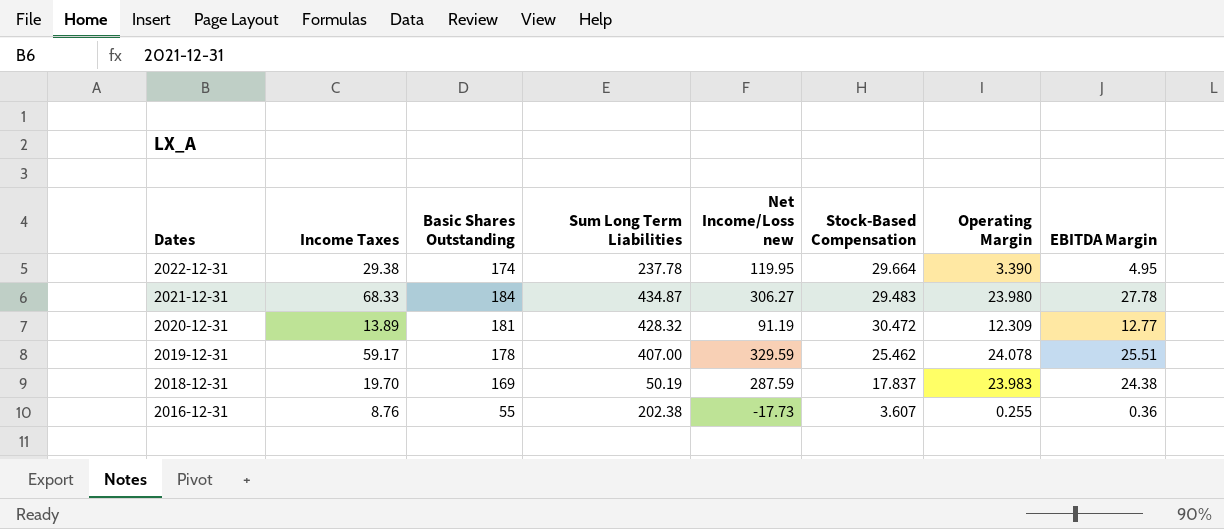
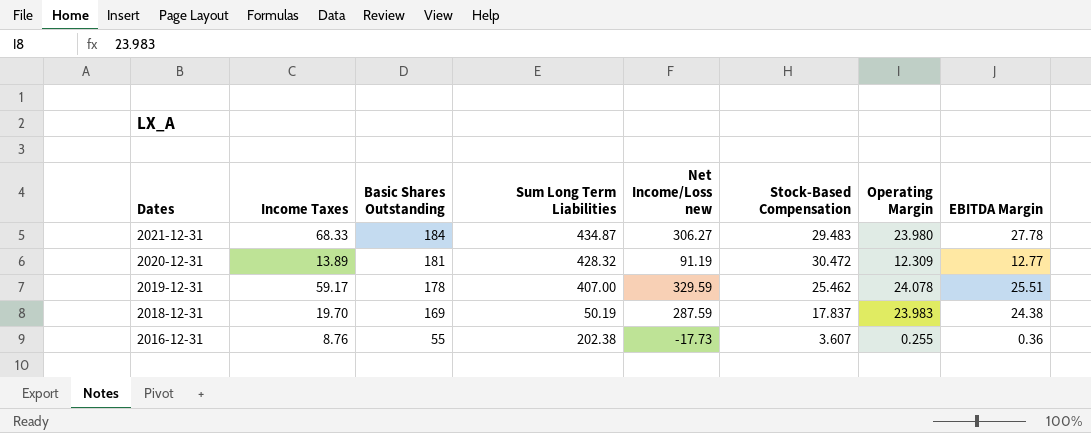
row 2022-12-31: 29.38 | 174 | 237.78 | 119.95 | 29.664 | 3.390 | 4.95 -> none

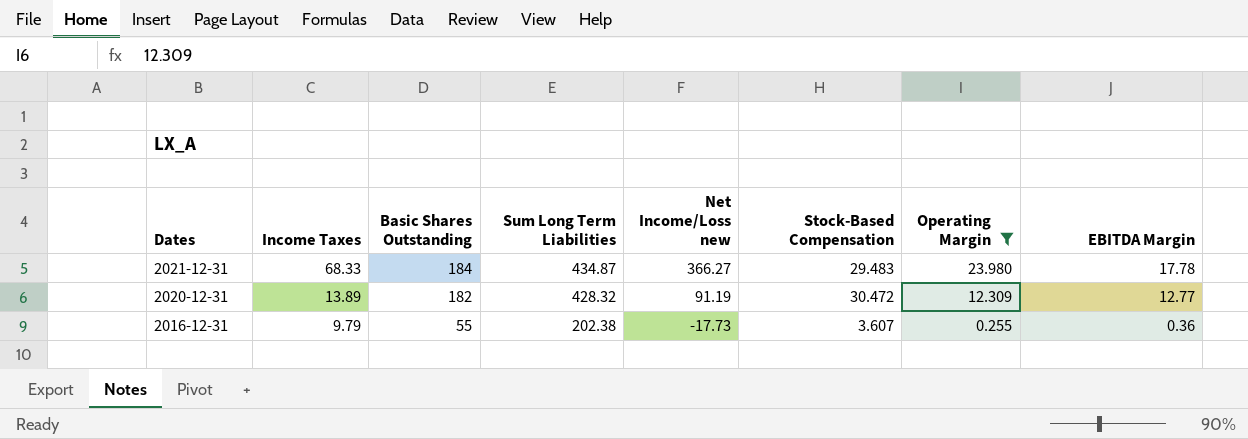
filter: none -> Operating Margin <= 23.980
2021-12-31 | Net Income/Loss new: 306.27 -> 366.27
2021-12-31 | EBITDA Margin: 27.78 -> 17.78
2020-12-31 | Basic Shares Outstanding: 181 -> 182
2016-12-31 | Income Taxes: 8.76 -> 9.79

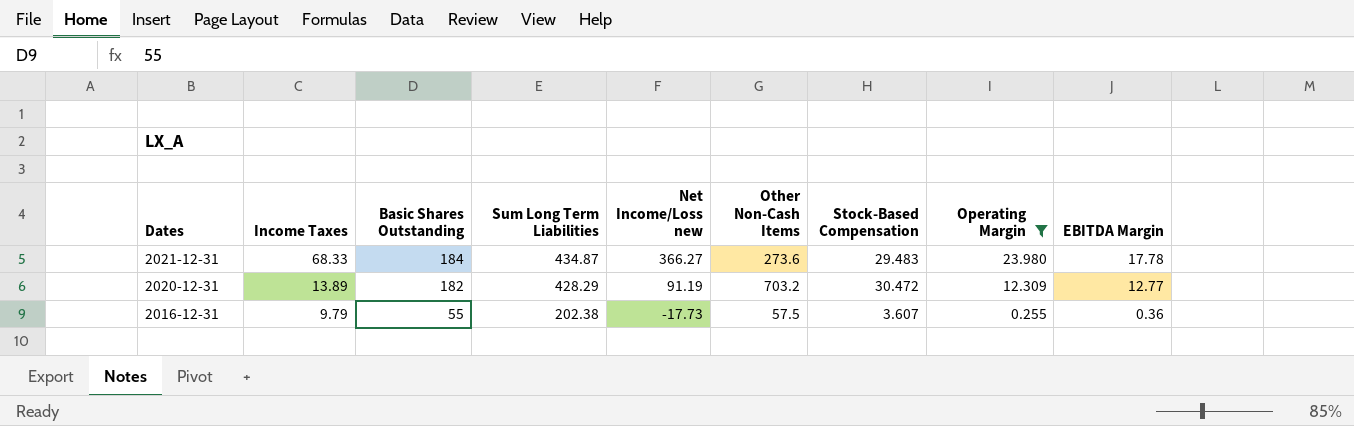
column Other Non-Cash Items | position: none -> 6
2020-12-31 | Sum Long Term Liabilities: 428.32 -> 428.29

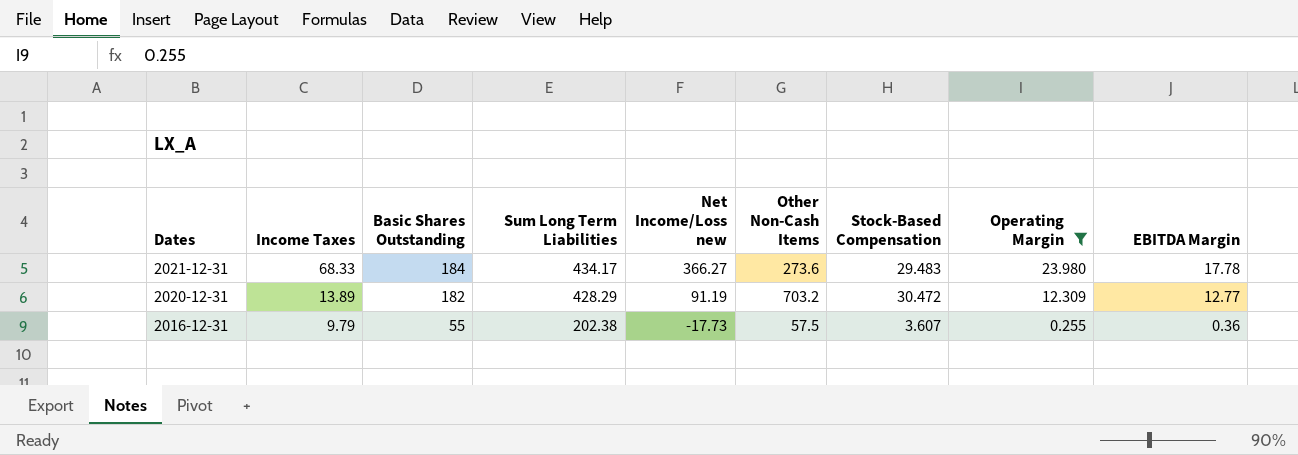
2021-12-31 | Sum Long Term Liabilities: 434.87 -> 434.17

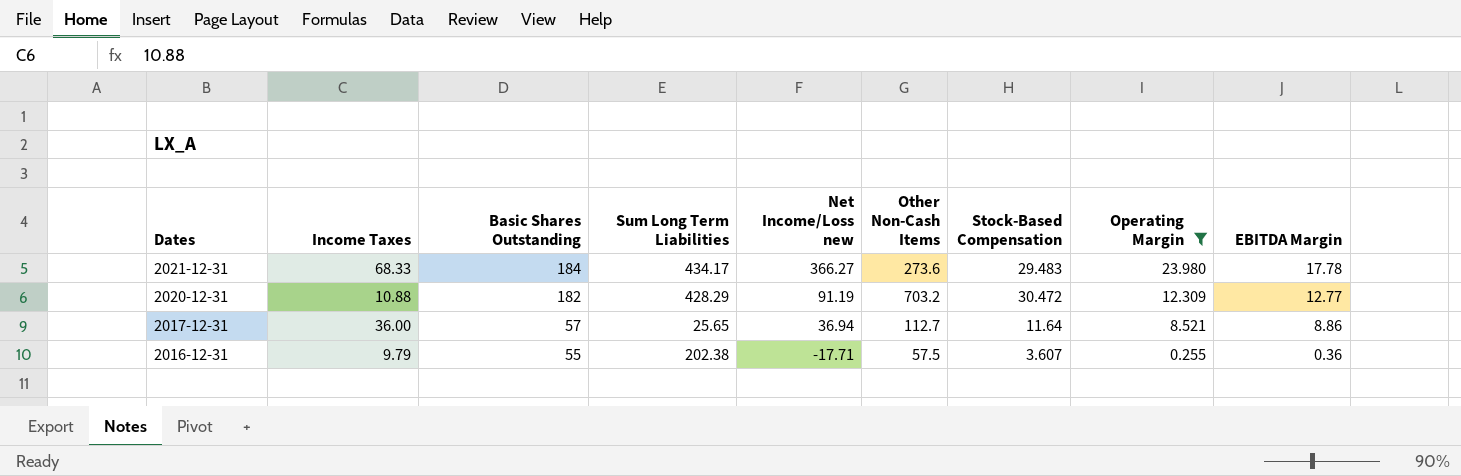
2020-12-31 | Income Taxes: 13.89 -> 10.88
row 2017-12-31: none -> 36.00 | 57 | 25.65 | 36.94 | 112.7 | 11.64 | 8.521 | 8.86
2016-12-31 | Net Income/Loss new: -17.73 -> -17.71

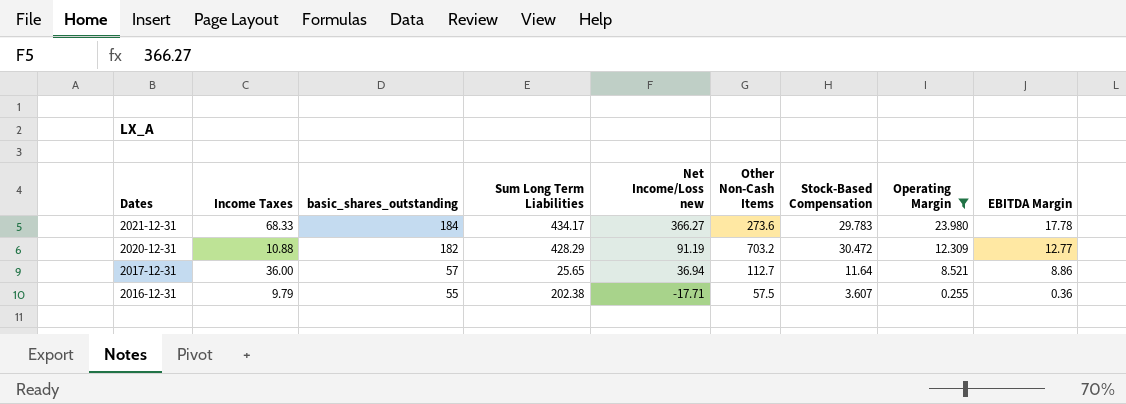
column name: Basic Shares Outstanding -> basic_shares_outstanding
2021-12-31 | Stock-Based Compensation: 29.483 -> 29.783

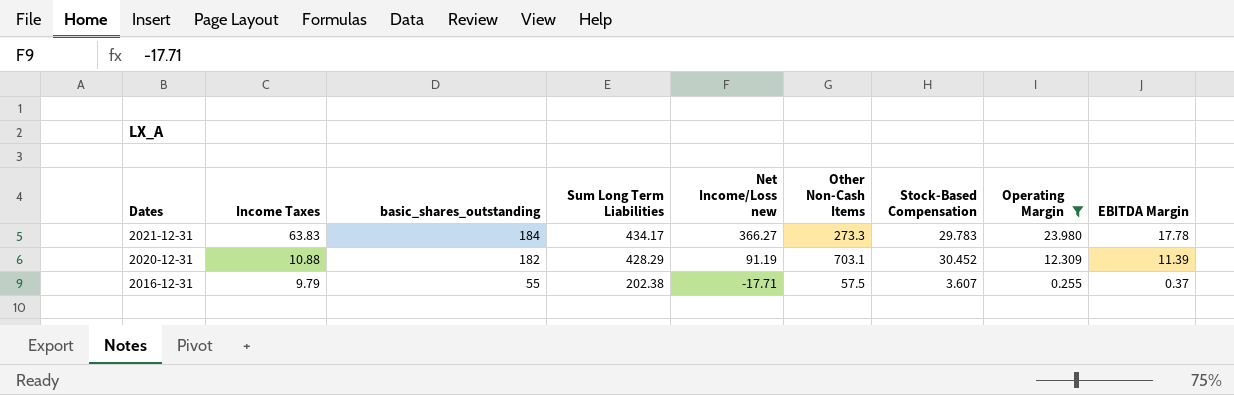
row 2017-12-31: 36.00 | 57 | 25.65 | 36.94 | 112.7 | 11.64 | 8.521 | 8.86 -> none
2021-12-31 | Income Taxes: 68.33 -> 63.83
2021-12-31 | Other Non-Cash Items: 273.6 -> 273.3
2020-12-31 | Other Non-Cash Items: 703.2 -> 703.1
2020-12-31 | Stock-Based Compensation: 30.472 -> 30.452
2020-12-31 | EBITDA Margin: 12.77 -> 11.39
2016-12-31 | EBITDA Margin: 0.36 -> 0.37

